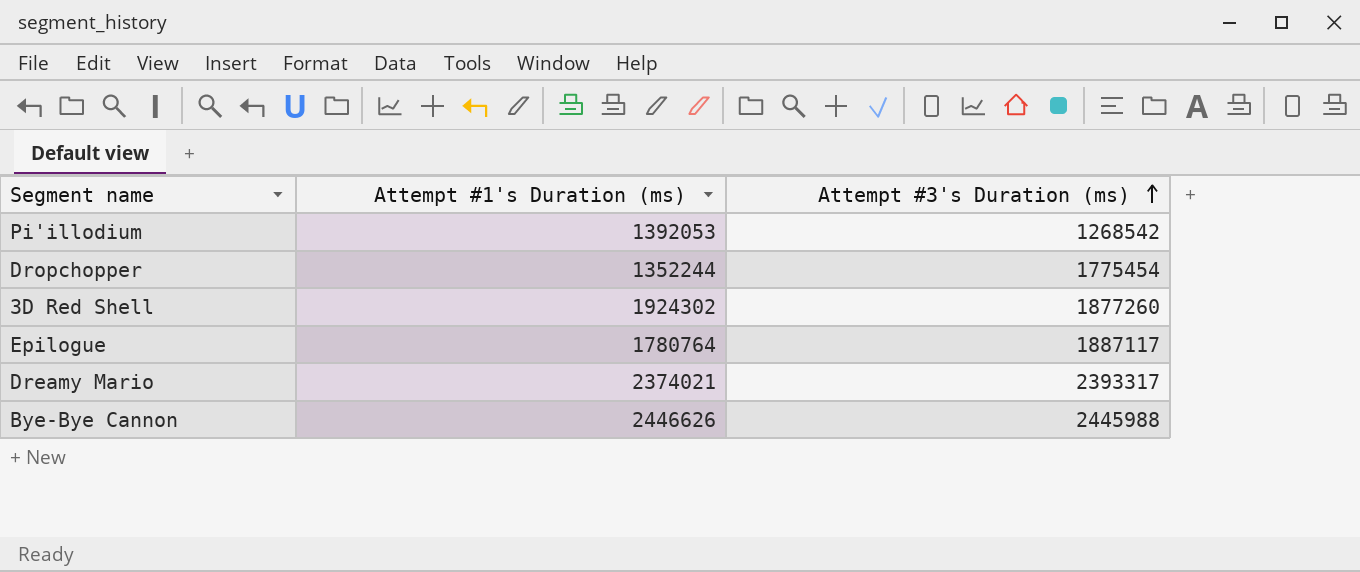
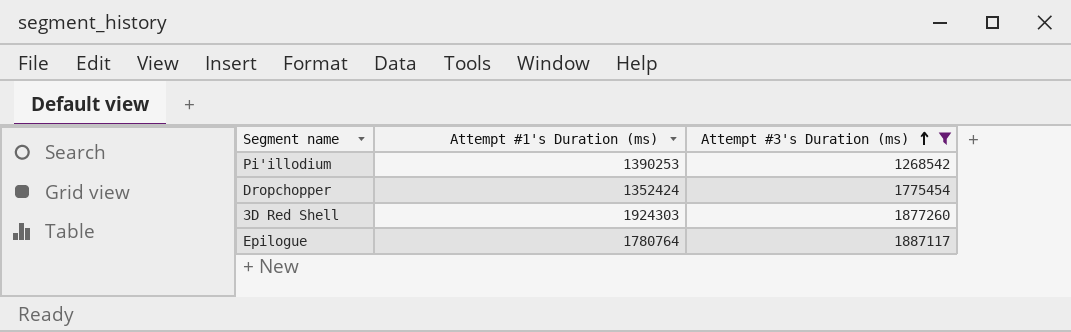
filter: none -> Attempt #3's Duration (ms) <= 1887117
Pi'illodium | Attempt #1's Duration (ms): 1392053 -> 1390253
Dropchopper | Attempt #1's Duration (ms): 1352244 -> 1352424
3D Red Shell | Attempt #1's Duration (ms): 1924302 -> 1924303

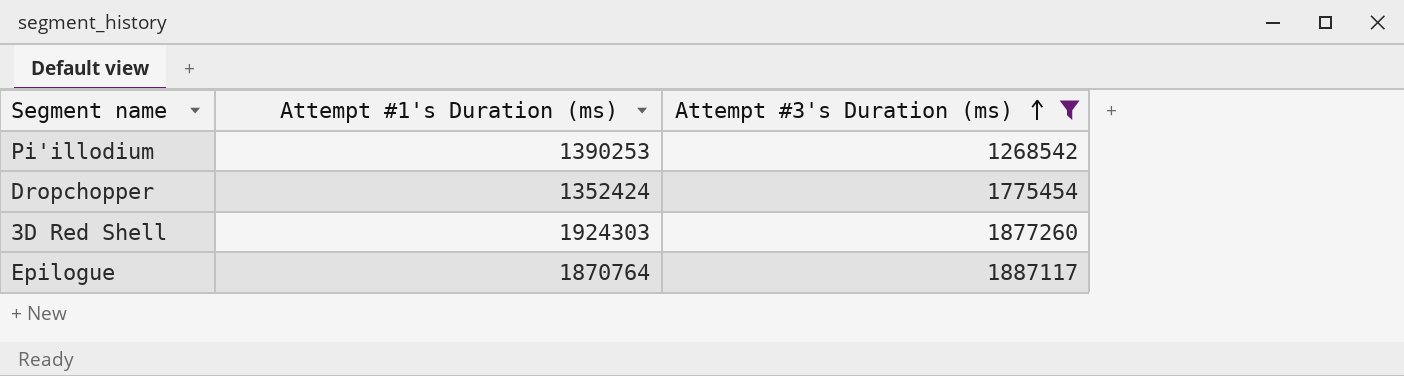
Epilogue | Attempt #1's Duration (ms): 1780764 -> 1870764

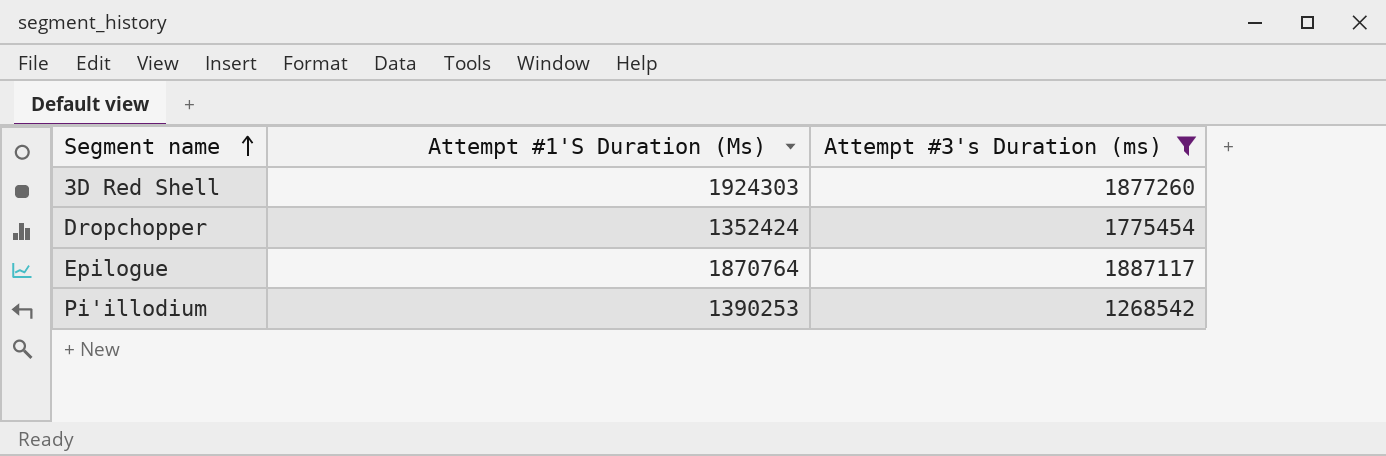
row order: Attempt #3's Duration (ms) ascending -> Segment name ascending
column name: Attempt #1's Duration (ms) -> Attempt #1'S Duration (Ms)

